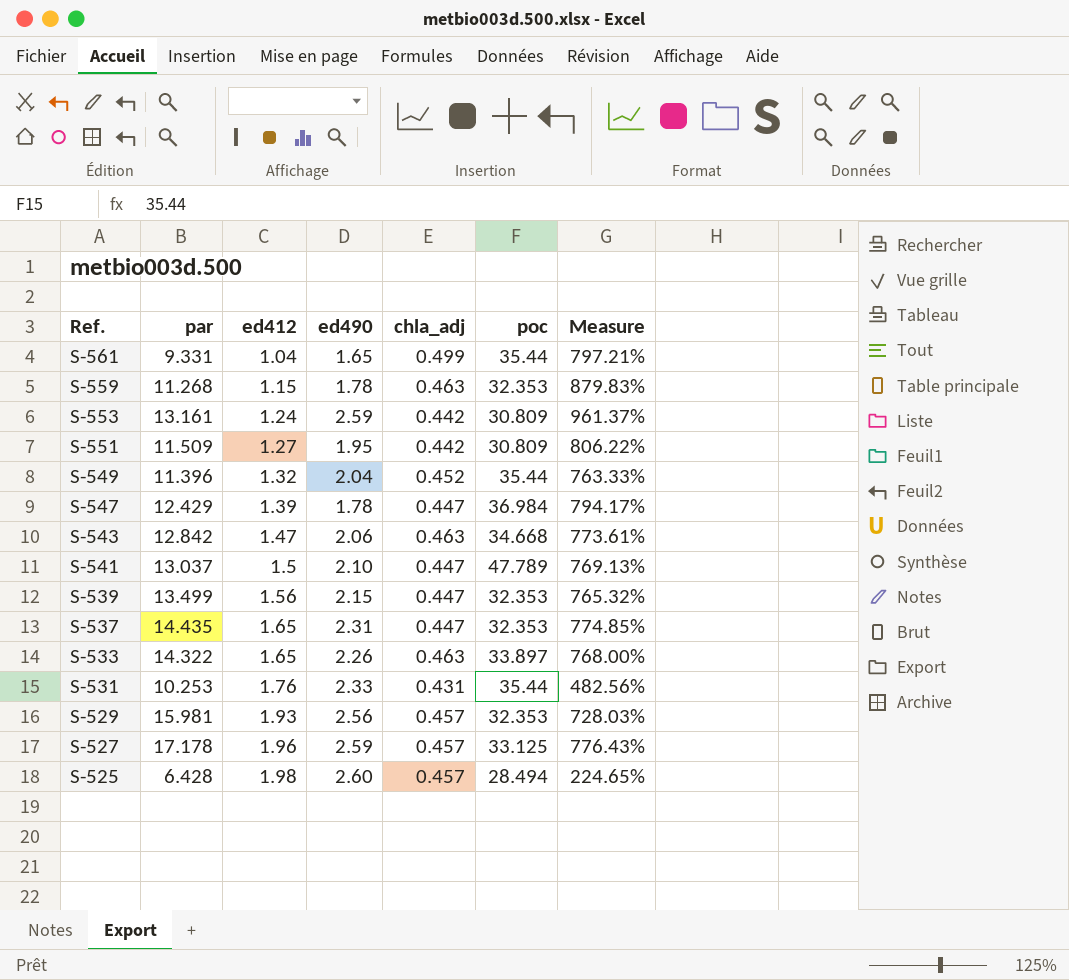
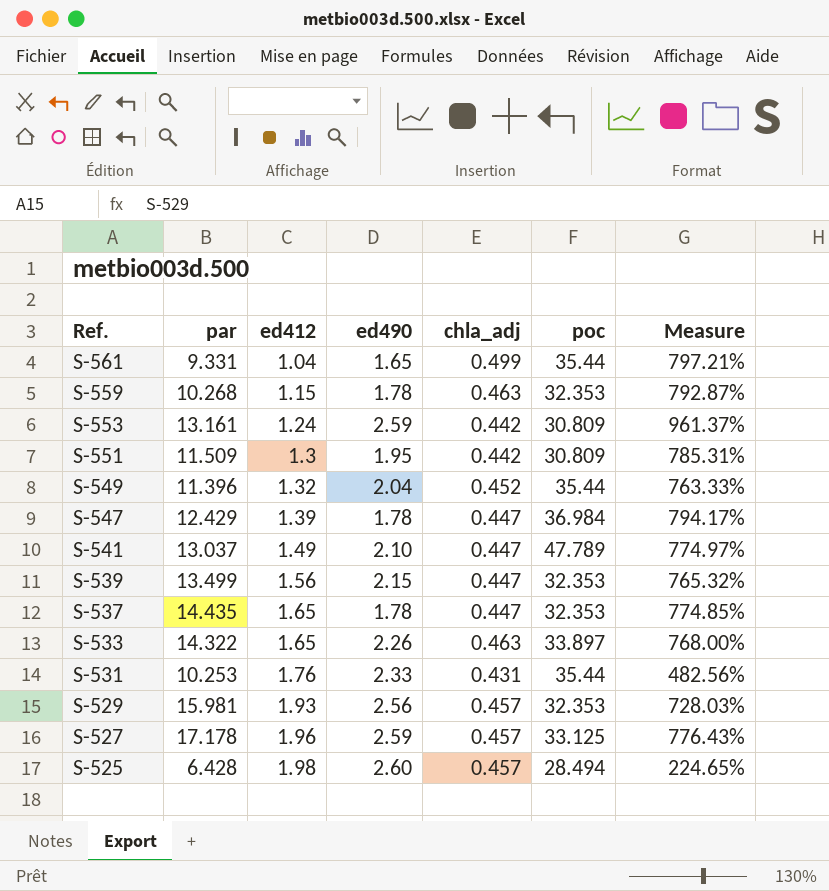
row S-543: 12.842 | 1.47 | 2.06 | 0.463 | 34.668 | 773.61% -> none
S-559 | par: 11.268 -> 10.268
S-559 | Measure: 879.83% -> 792.87%
S-551 | ed412: 1.27 -> 1.3
S-551 | Measure: 806.22% -> 785.31%
S-541 | ed412: 1.5 -> 1.49
S-541 | Measure: 769.13% -> 774.97%
S-537 | ed490: 2.31 -> 1.78

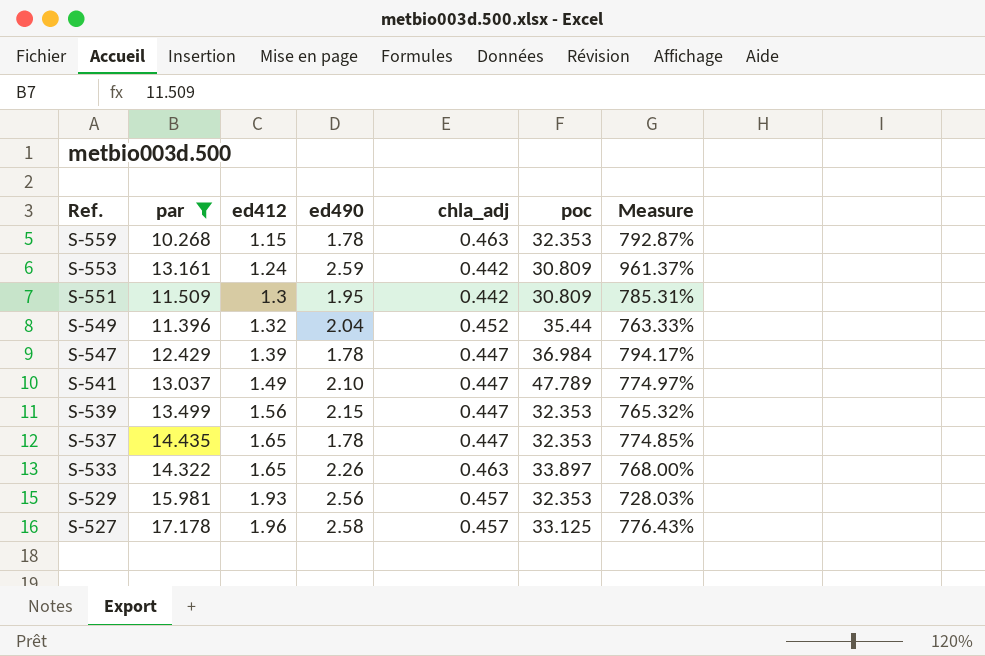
filter: none -> par >= 10.268
S-527 | ed490: 2.59 -> 2.58

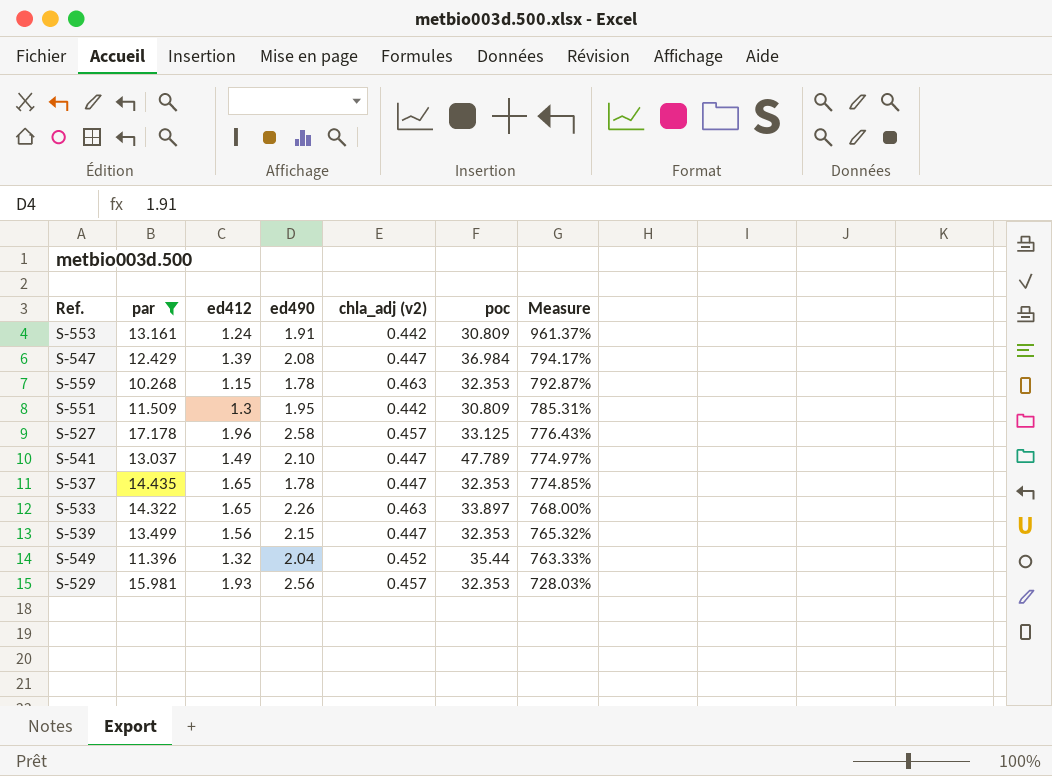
row order: Ref. descending -> Measure descending
column name: chla_adj -> chla_adj (v2)
S-553 | ed490: 2.59 -> 1.91
S-547 | ed490: 1.78 -> 2.08

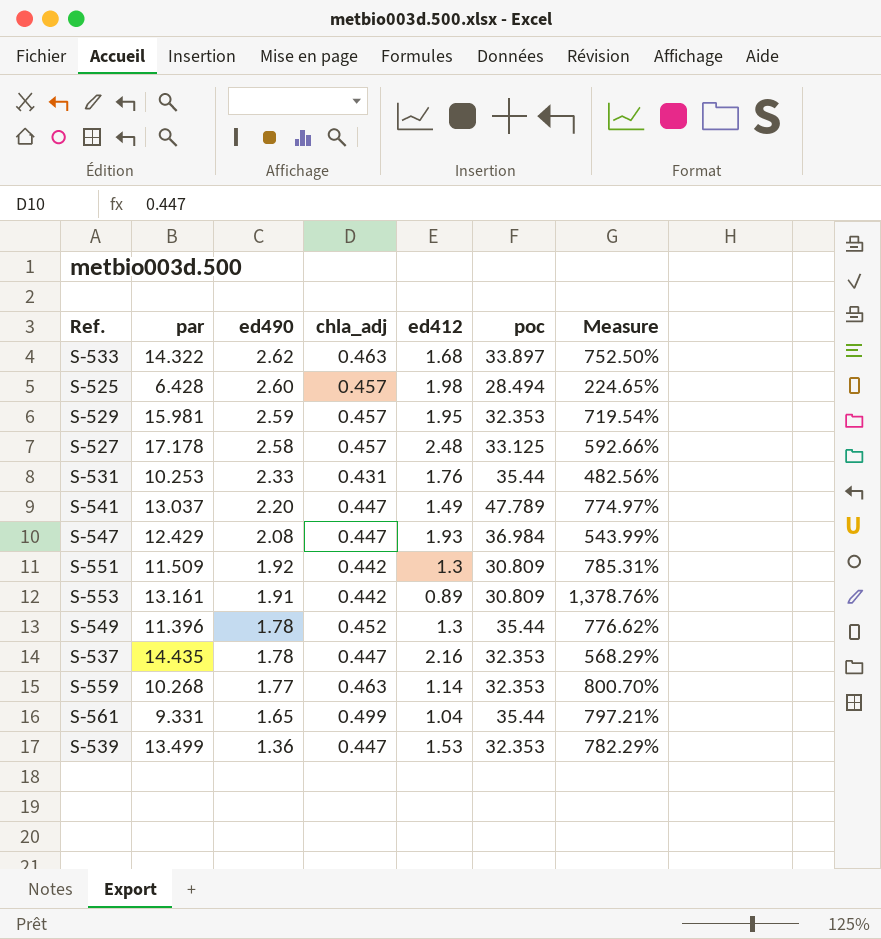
filter: par >= 10.268 -> none
row order: Measure descending -> ed490 descending
column name: chla_adj (v2) -> chla_adj
column ed412 | position: 3 -> 5
S-533 | ed490: 2.26 -> 2.62
S-533 | ed412: 1.65 -> 1.68
S-533 | Measure: 768.00% -> 752.50%
S-529 | ed490: 2.56 -> 2.59
S-529 | ed412: 1.93 -> 1.95
S-529 | Measure: 728.03% -> 719.54%
S-527 | ed412: 1.96 -> 2.48
S-527 | Measure: 776.43% -> 592.66%
S-541 | ed490: 2.10 -> 2.20
S-547 | ed412: 1.39 -> 1.93
S-547 | Measure: 794.17% -> 543.99%
S-551 | ed490: 1.95 -> 1.92
S-553 | ed412: 1.24 -> 0.89
S-553 | Measure: 961.37% -> 1,378.76%
S-549 | ed490: 2.04 -> 1.78
S-549 | ed412: 1.32 -> 1.3
S-549 | Measure: 763.33% -> 776.62%
S-537 | ed412: 1.65 -> 2.16
S-537 | Measure: 774.85% -> 568.29%
S-559 | ed490: 1.78 -> 1.77
S-559 | ed412: 1.15 -> 1.14
S-559 | Measure: 792.87% -> 800.70%
S-539 | ed490: 2.15 -> 1.36
S-539 | ed412: 1.56 -> 1.53
S-539 | Measure: 765.32% -> 782.29%

